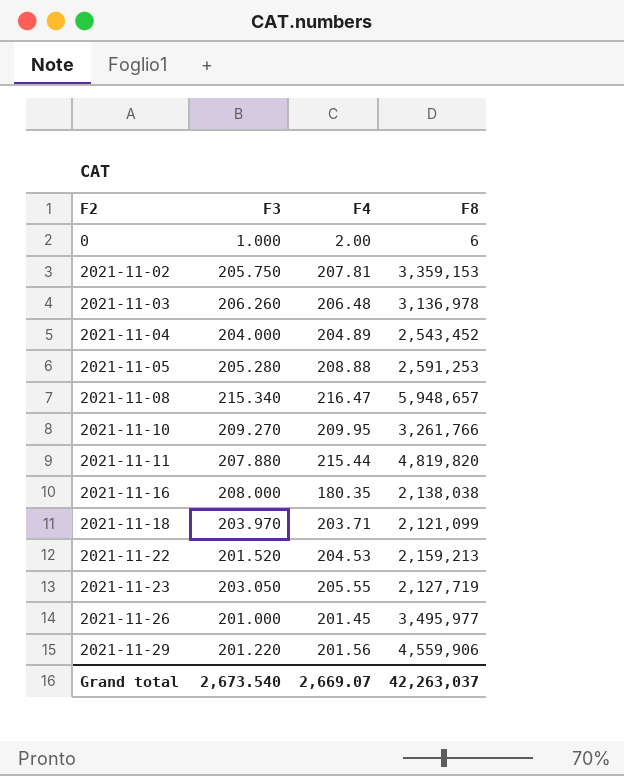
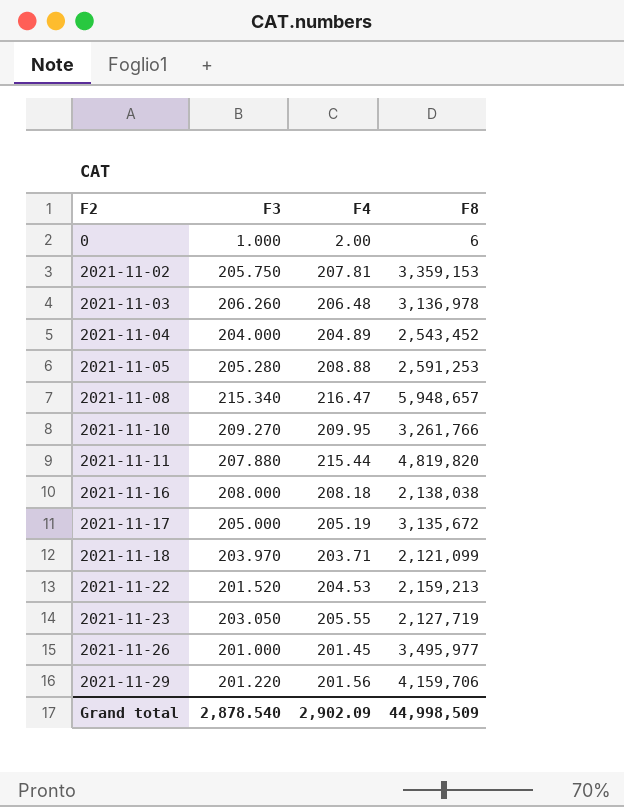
2021-11-16 | F4: 180.35 -> 208.18
row 2021-11-17: none -> 205.000 | 205.19 | 3,135,672
2021-11-29 | F8: 4,559,906 -> 4,159,706
Grand total | F3: 2,673.540 -> 2,878.540
Grand total | F4: 2,669.07 -> 2,902.09
Grand total | F8: 42,263,037 -> 44,998,509

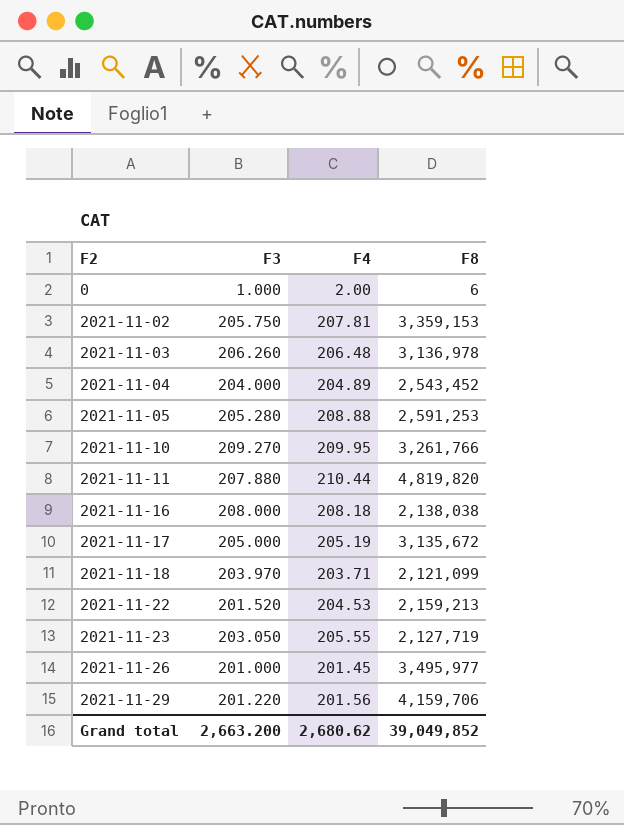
row 2021-11-08: 215.340 | 216.47 | 5,948,657 -> none
2021-11-11 | F4: 215.44 -> 210.44
Grand total | F3: 2,878.540 -> 2,663.200
Grand total | F4: 2,902.09 -> 2,680.62
Grand total | F8: 44,998,509 -> 39,049,852

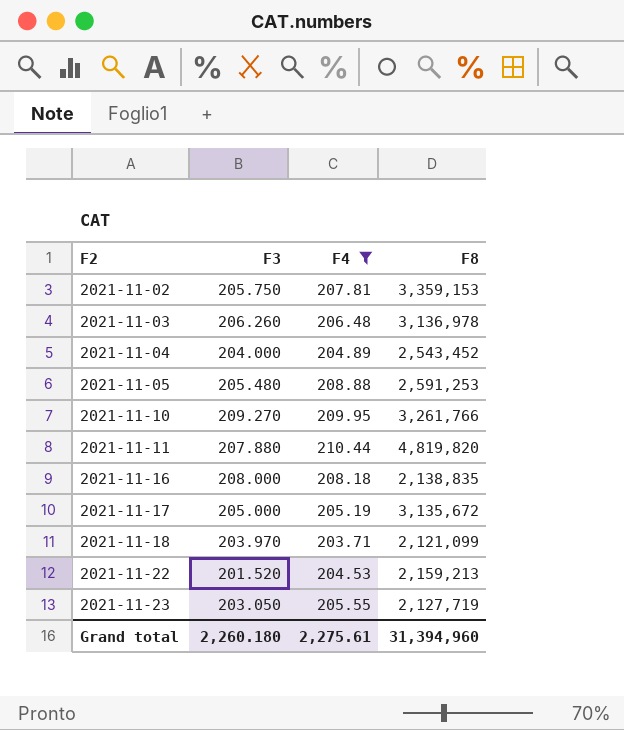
filter: none -> F4 >= 203.71
2021-11-05 | F3: 205.280 -> 205.480
2021-11-16 | F8: 2,138,038 -> 2,138,835
Grand total | F3: 2,663.200 -> 2,260.180
Grand total | F4: 2,680.62 -> 2,275.61
Grand total | F8: 39,049,852 -> 31,394,960

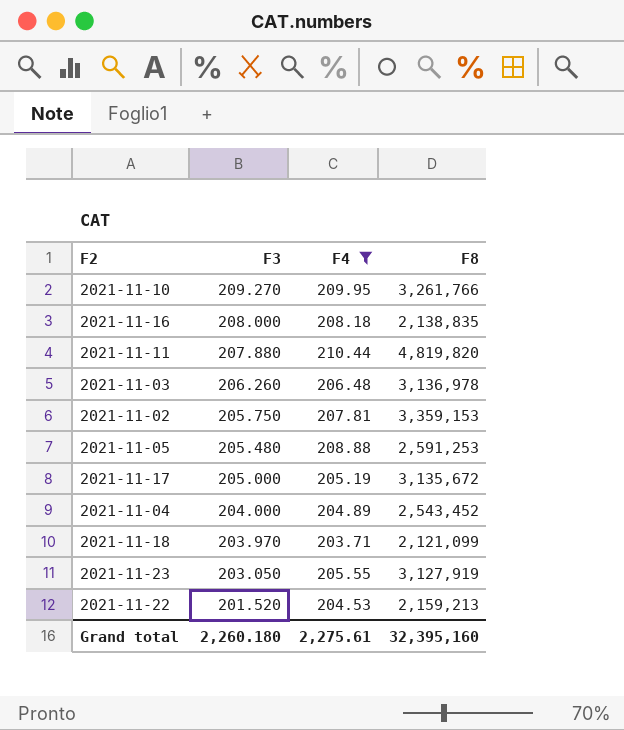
row order: F2 ascending -> F3 descending
2021-11-23 | F8: 2,127,719 -> 3,127,919
Grand total | F8: 31,394,960 -> 32,395,160

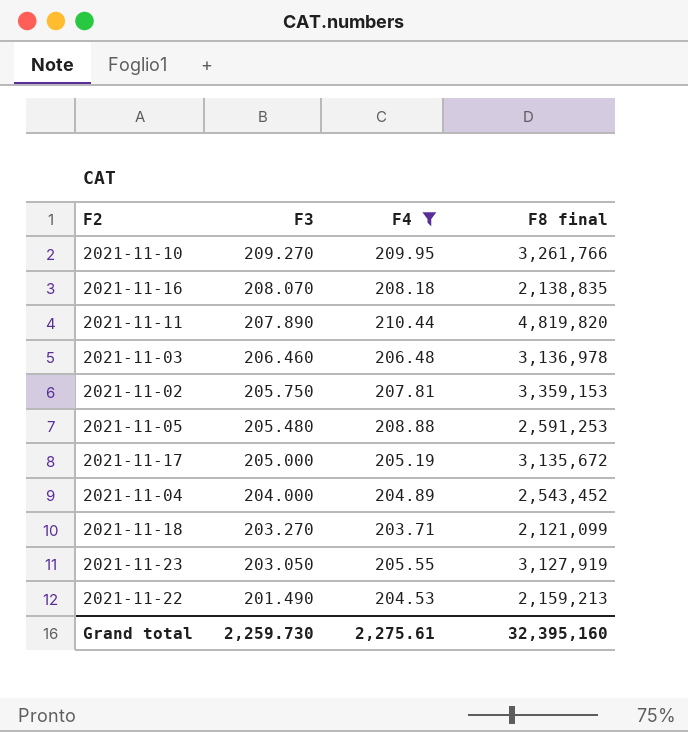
column name: F8 -> F8 final
2021-11-16 | F3: 208.000 -> 208.070
2021-11-11 | F3: 207.880 -> 207.890
2021-11-03 | F3: 206.260 -> 206.460
2021-11-18 | F3: 203.970 -> 203.270
2021-11-22 | F3: 201.520 -> 201.490
Grand total | F3: 2,260.180 -> 2,259.730

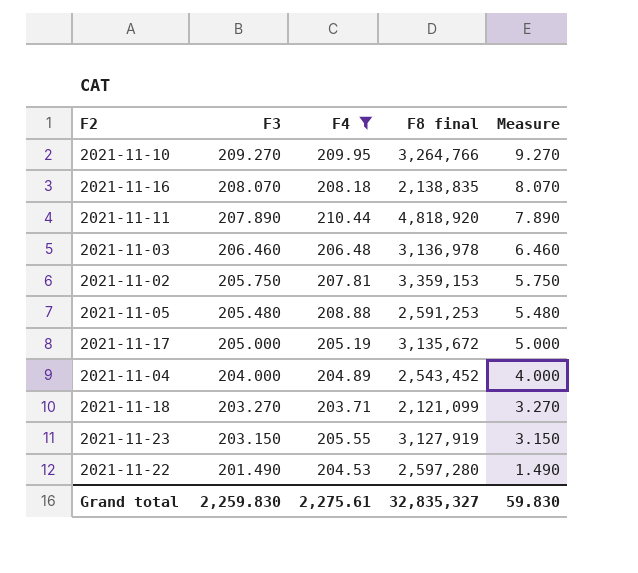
column Measure | formula: none -> [F3] - 200
2021-11-10 | F8 final: 3,261,766 -> 3,264,766
2021-11-11 | F8 final: 4,819,820 -> 4,818,920
2021-11-23 | F3: 203.050 -> 203.150
2021-11-22 | F8 final: 2,159,213 -> 2,597,280
Grand total | F3: 2,259.730 -> 2,259.830
Grand total | F8 final: 32,395,160 -> 32,835,327

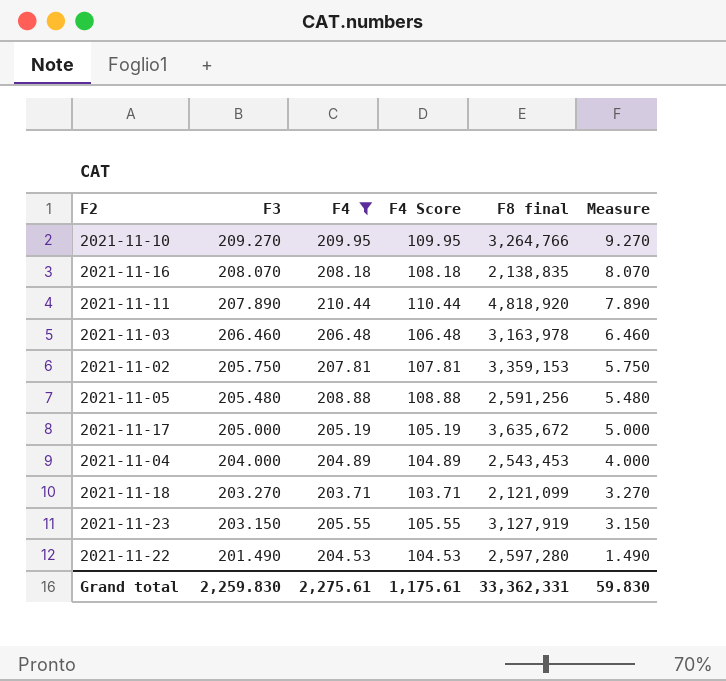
column F4 Score | formula: none -> [F4] - 100
2021-11-03 | F8 final: 3,136,978 -> 3,163,978
2021-11-05 | F8 final: 2,591,253 -> 2,591,256
2021-11-17 | F8 final: 3,135,672 -> 3,635,672
2021-11-04 | F8 final: 2,543,452 -> 2,543,453
Grand total | F8 final: 32,835,327 -> 33,362,331

